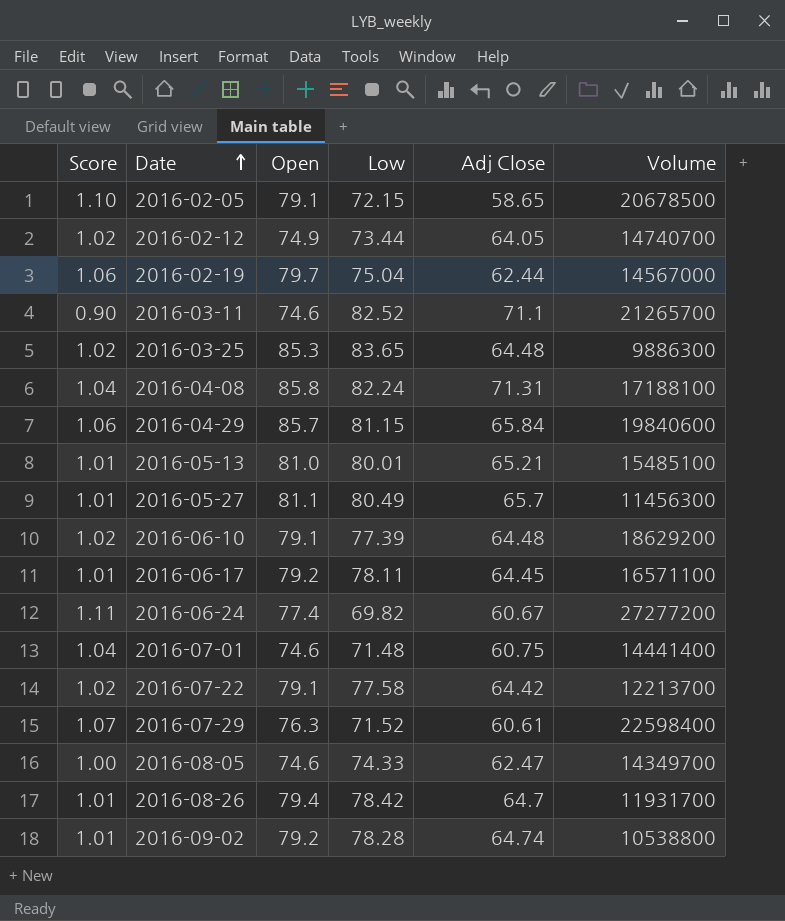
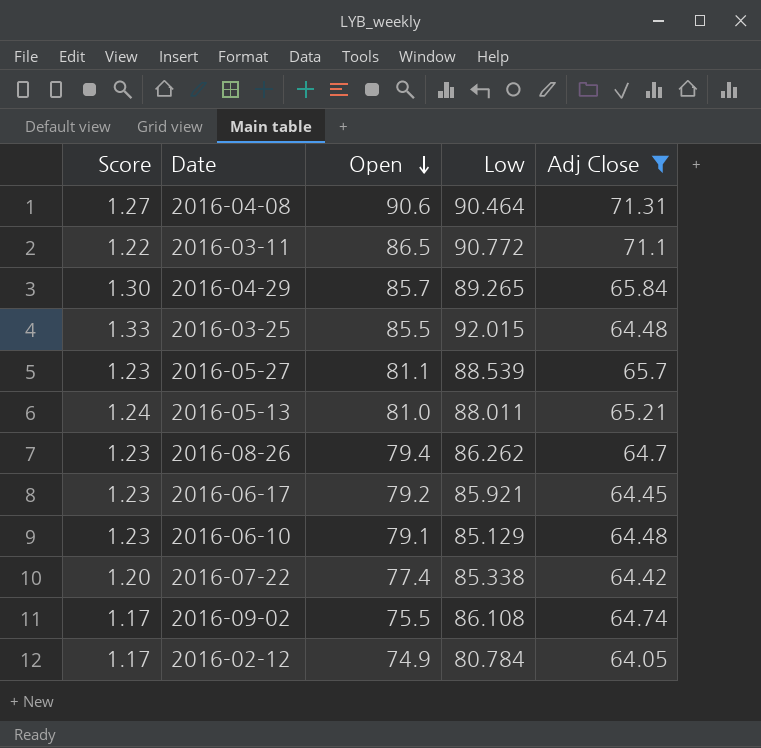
filter: none -> Adj Close >= 64.05
row order: Date ascending -> Open descending
column Volume | position: 6 -> none
column Score | formula: [Open] / [Low] -> [Open] / [Adj Close]
2016-04-08 | Open: 85.8 -> 90.6
2016-04-08 | Low: 82.24 -> 90.464
2016-03-11 | Open: 74.6 -> 86.5
2016-03-11 | Low: 82.52 -> 90.772
2016-04-29 | Low: 81.15 -> 89.265
2016-03-25 | Open: 85.3 -> 85.5
2016-03-25 | Low: 83.65 -> 92.015
2016-05-27 | Low: 80.49 -> 88.539
2016-05-13 | Low: 80.01 -> 88.011
2016-08-26 | Low: 78.42 -> 86.262
2016-06-17 | Low: 78.11 -> 85.921
2016-06-10 | Low: 77.39 -> 85.129
2016-07-22 | Open: 79.1 -> 77.4
2016-07-22 | Low: 77.58 -> 85.338
2016-09-02 | Open: 79.2 -> 75.5
2016-09-02 | Low: 78.28 -> 86.108
2016-02-12 | Low: 73.44 -> 80.784

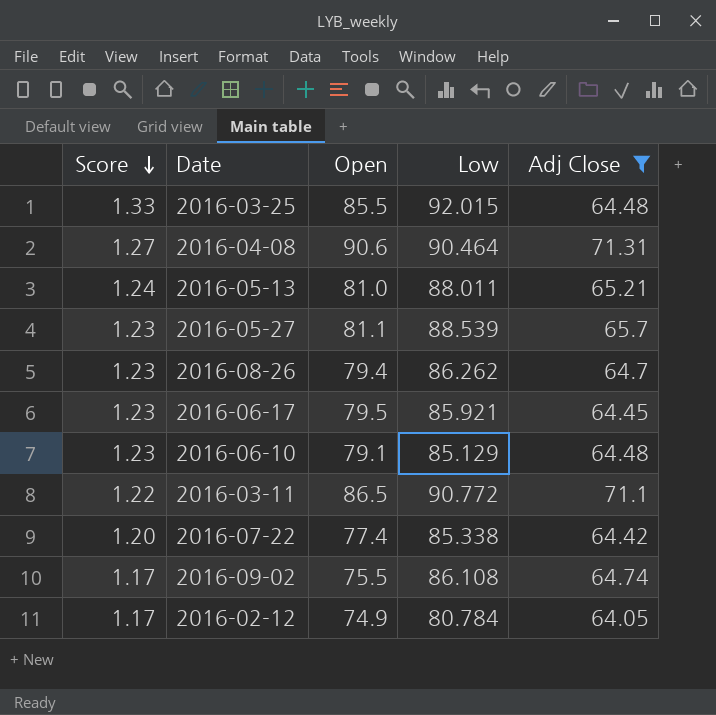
row order: Open descending -> Score descending
row 2016-04-29: 1.30 | 85.7 | 89.265 | 65.84 -> none
2016-06-17 | Open: 79.2 -> 79.5

